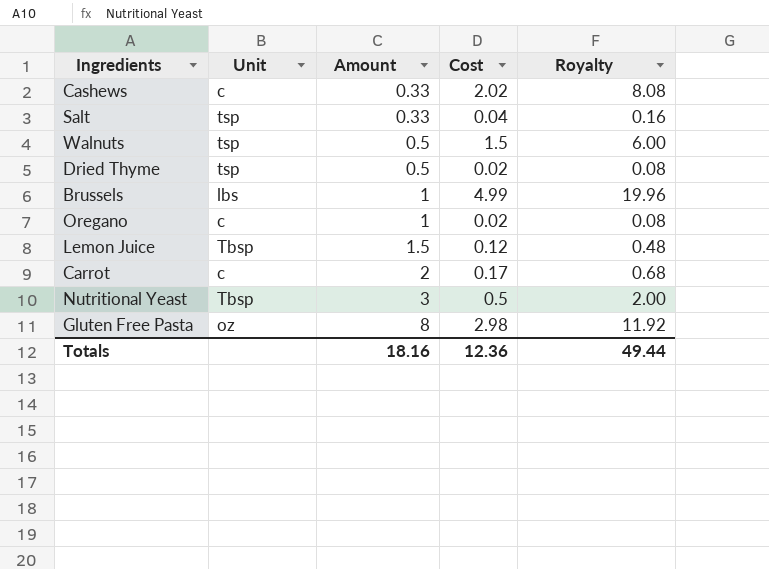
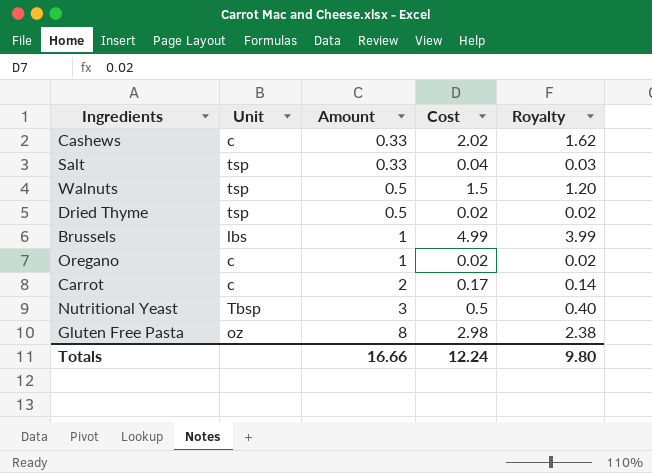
column Royalty | formula: [Cost] * 4 -> [Cost] * 0.8
row Lemon Juice: Tbsp | 1.5 | 0.12 | 0.48 -> none
Totals | Amount: 18.16 -> 16.66
Totals | Cost: 12.36 -> 12.24
Totals | Royalty: 49.44 -> 9.80

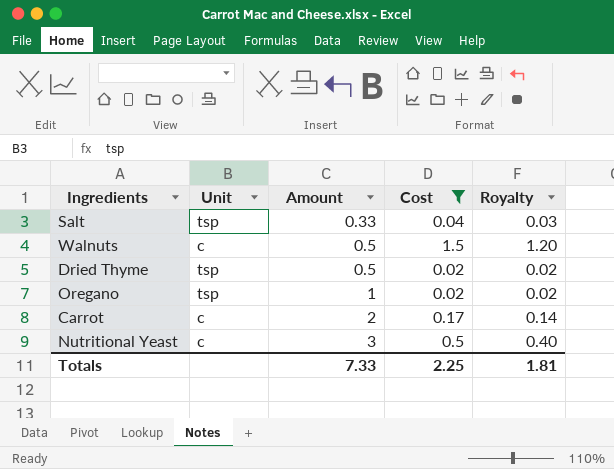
filter: none -> Cost <= 1.5
Walnuts | Unit: tsp -> c
Oregano | Unit: c -> tsp
Nutritional Yeast | Unit: Tbsp -> c
Totals | Amount: 16.66 -> 7.33
Totals | Cost: 12.24 -> 2.25
Totals | Royalty: 9.80 -> 1.81

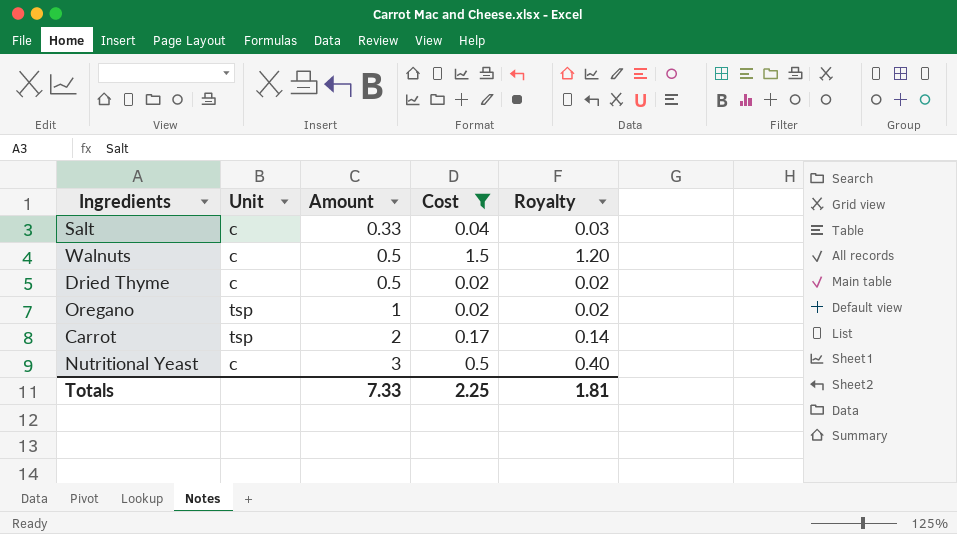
Salt | Unit: tsp -> c
Dried Thyme | Unit: tsp -> c
Carrot | Unit: c -> tsp

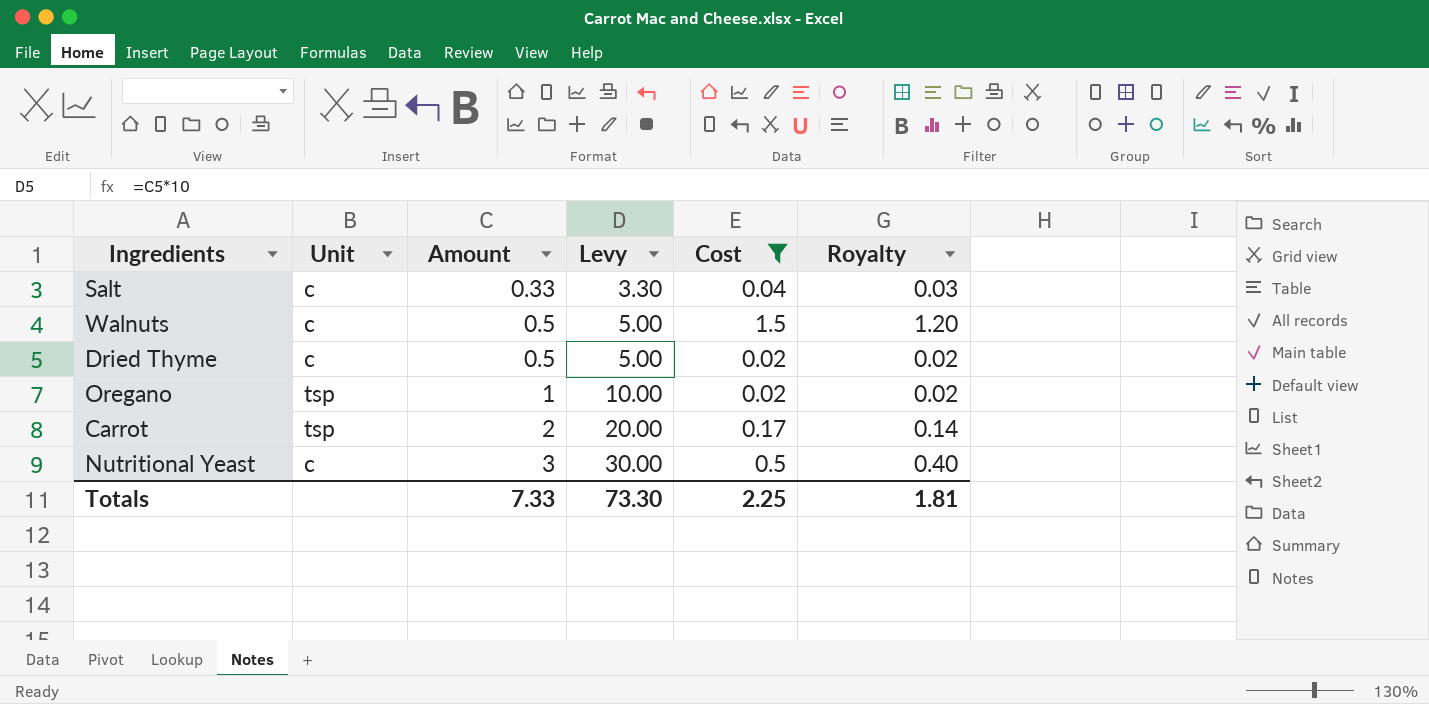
column Levy | formula: none -> [Amount] * 10

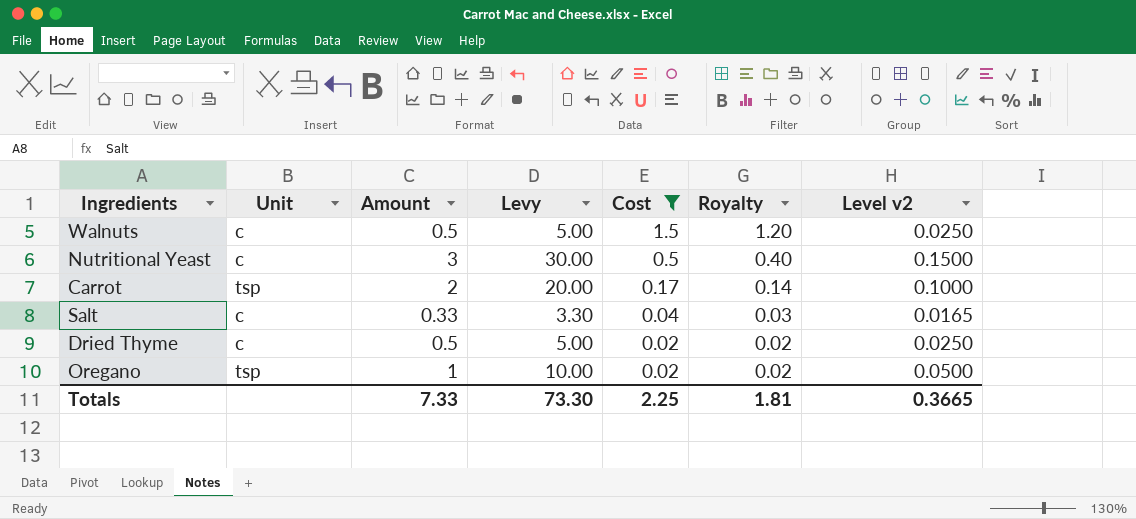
row order: Amount ascending -> Cost descending
column Level v2 | formula: none -> [Amount] * 0.05

